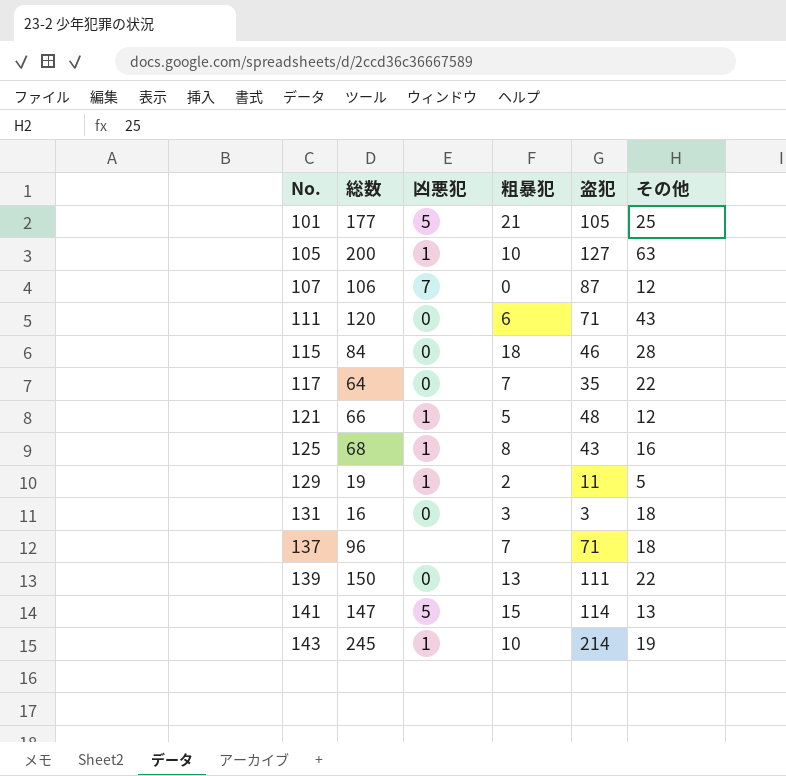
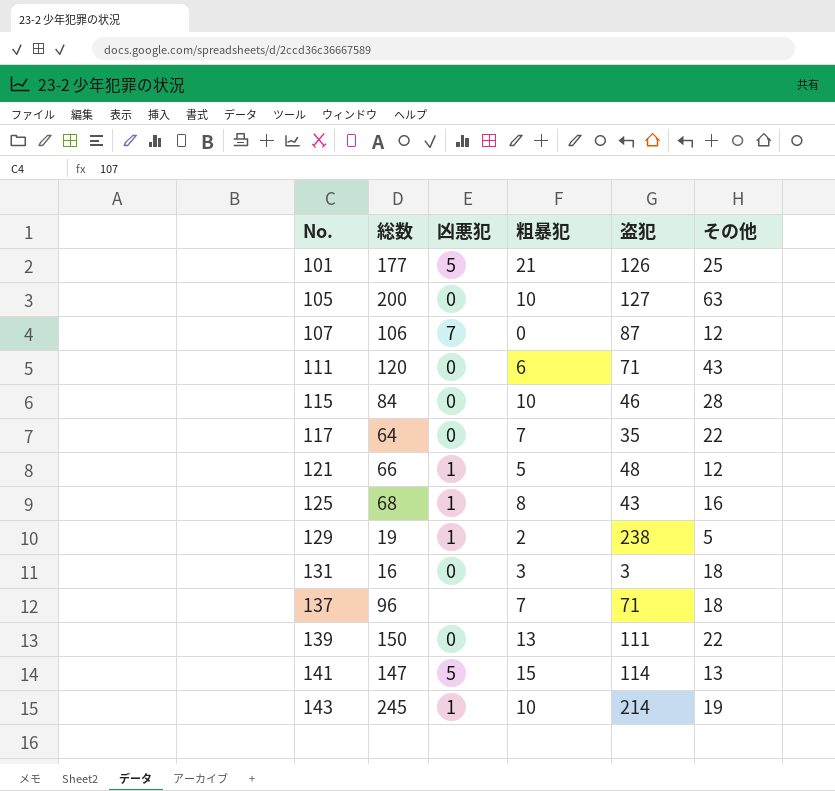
101 | 盗犯: 105 -> 126
105 | 凶悪犯: 1 -> 0
115 | 粗暴犯: 18 -> 10
129 | 盗犯: 11 -> 238

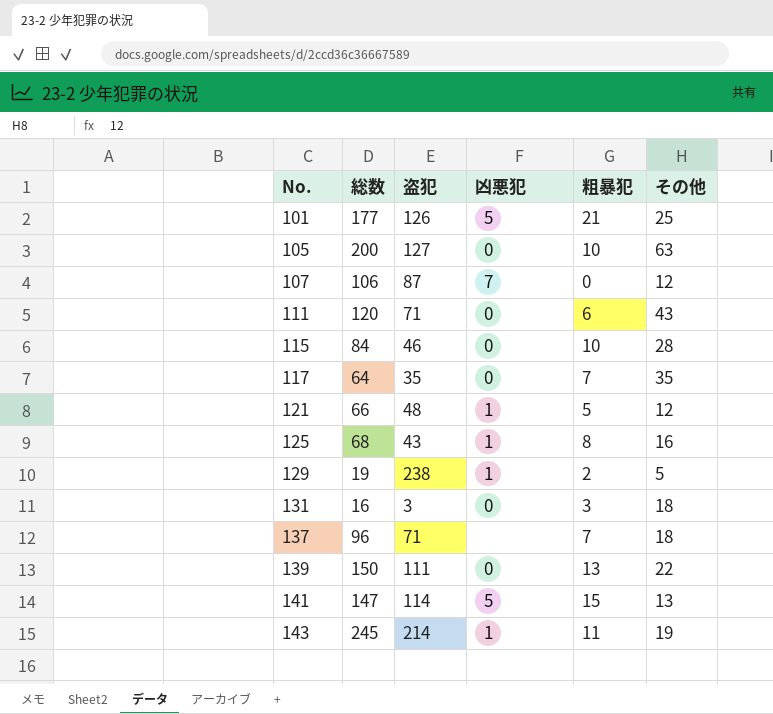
column 盗犯 | position: 5 -> 3
117 | その他: 22 -> 35
143 | 粗暴犯: 10 -> 11

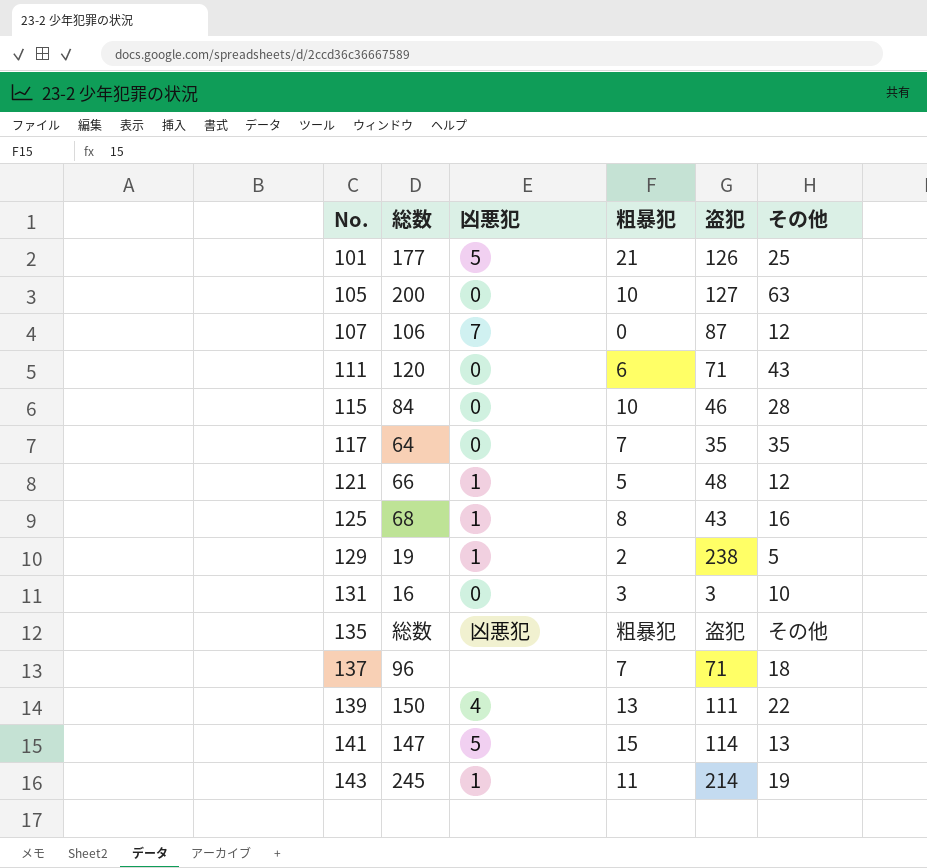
column 盗犯 | position: 3 -> 5
131 | その他: 18 -> 10
row 135: none -> 総数 | 凶悪犯 | 粗暴犯 | 盗犯 | その他
139 | 凶悪犯: 0 -> 4

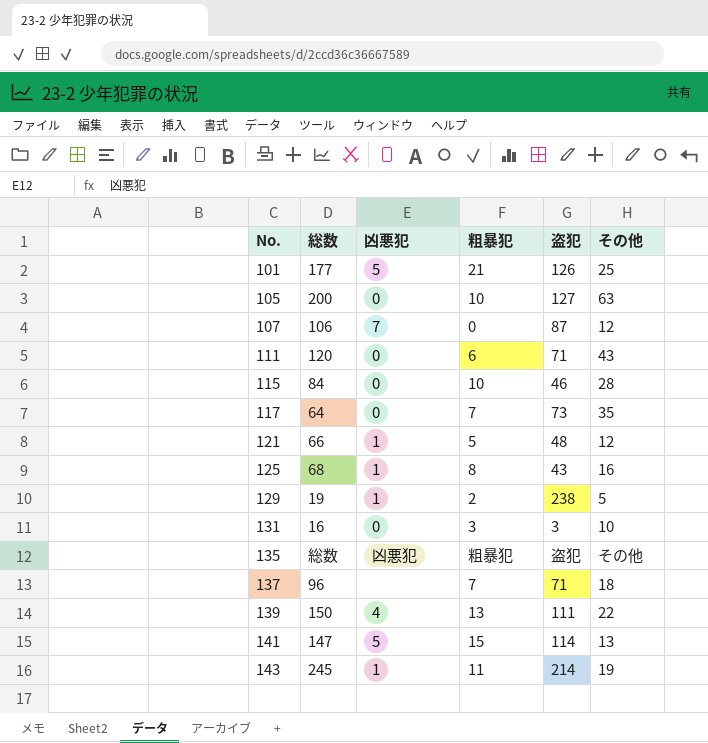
117 | 盗犯: 35 -> 73

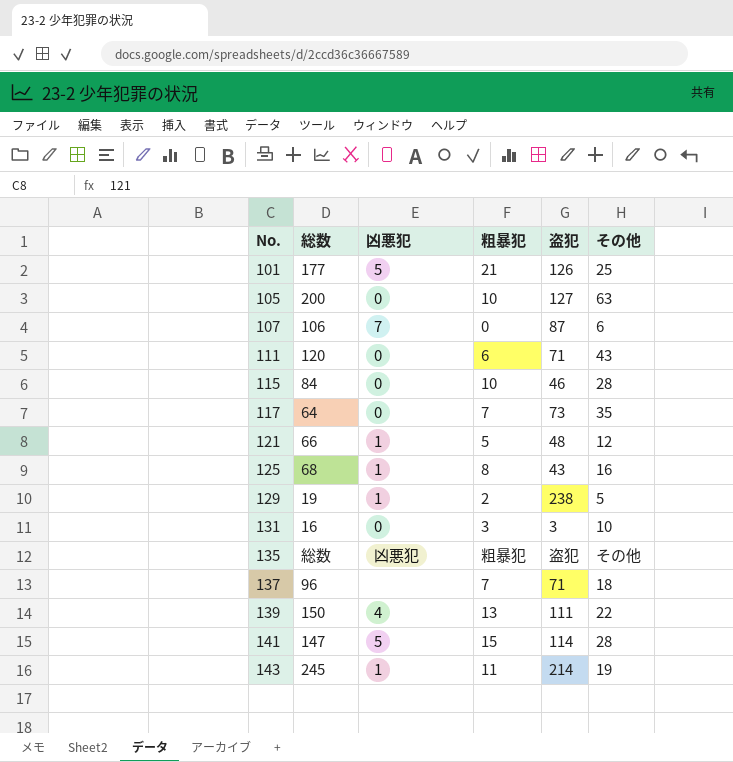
107 | その他: 12 -> 6
141 | その他: 13 -> 28

